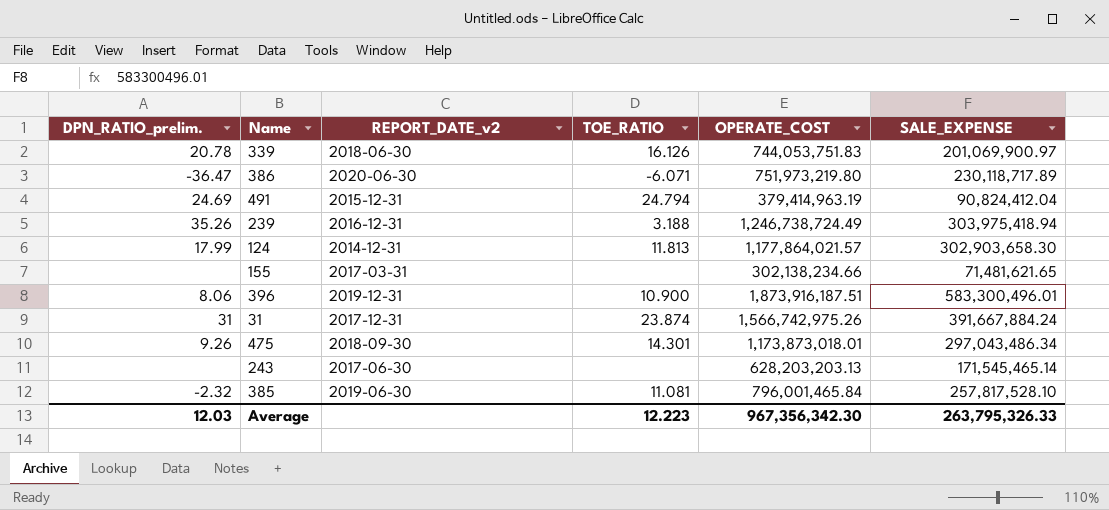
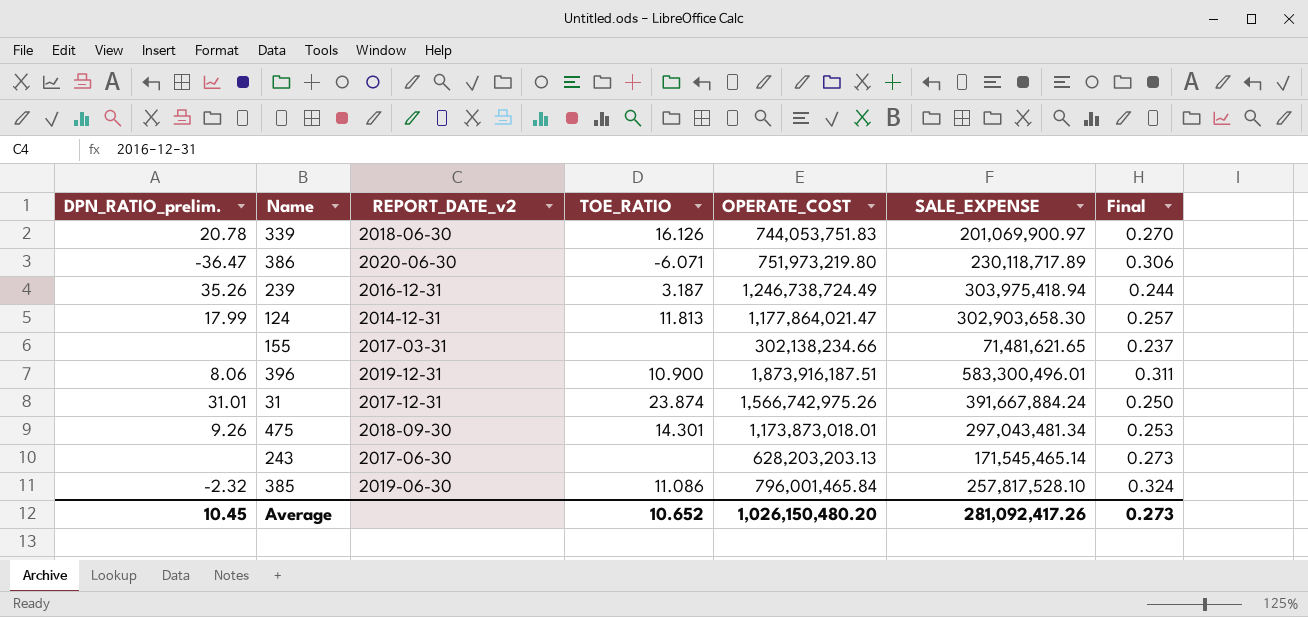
column Final | formula: none -> [SALE_EXPENSE] / [OPERATE_COST]
row 491: 24.69 | 2015-12-31 | 24.794 | 379,414,963.19 | 90,824,412.04 -> none
239 | TOE_RATIO: 3.188 -> 3.187
124 | OPERATE_COST: 1,177,864,021.57 -> 1,177,864,021.47
31 | DPN_RATIO_prelim.: 31 -> 31.01
475 | SALE_EXPENSE: 297,043,486.34 -> 297,043,481.34
385 | TOE_RATIO: 11.081 -> 11.086
Average | DPN_RATIO_prelim.: 12.03 -> 10.45
Average | TOE_RATIO: 12.223 -> 10.652
Average | OPERATE_COST: 967,356,342.30 -> 1,026,150,480.20
Average | SALE_EXPENSE: 263,795,326.33 -> 281,092,417.26

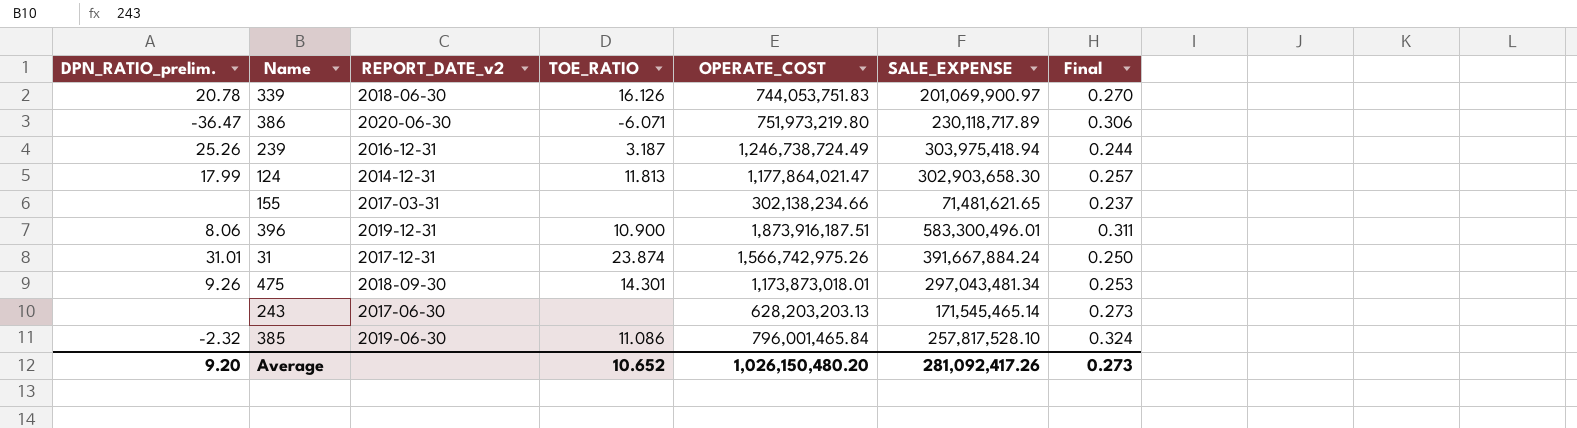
239 | DPN_RATIO_prelim.: 35.26 -> 25.26
Average | DPN_RATIO_prelim.: 10.45 -> 9.20

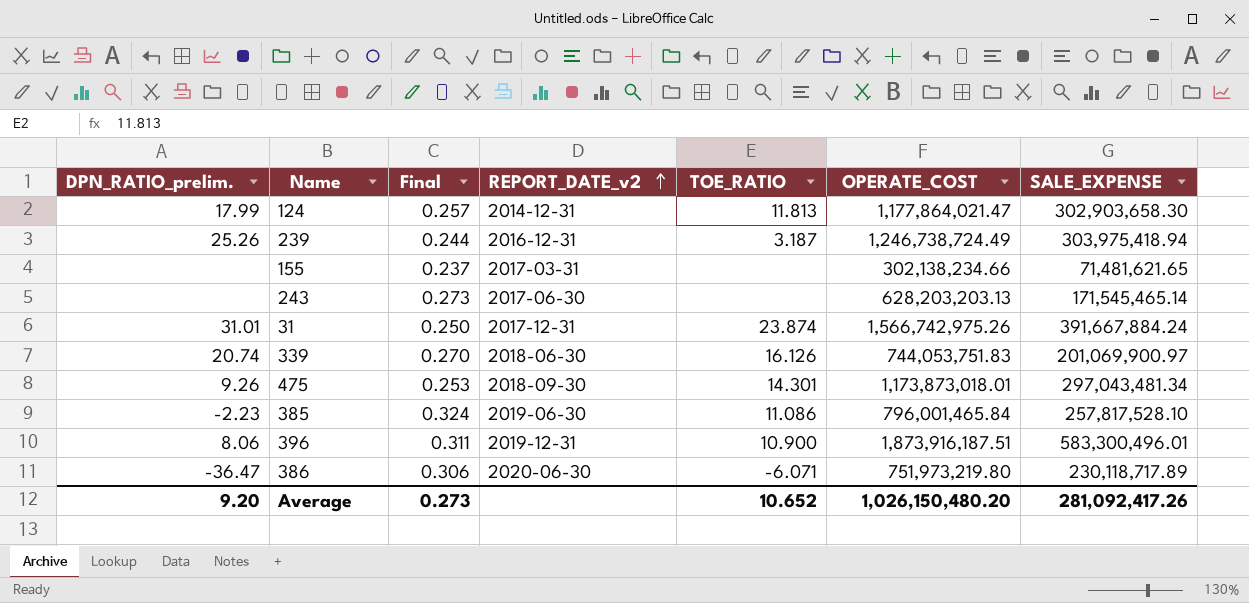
row order: none -> REPORT_DATE_v2 ascending
column Final | position: 7 -> 3
339 | DPN_RATIO_prelim.: 20.78 -> 20.74
385 | DPN_RATIO_prelim.: -2.32 -> -2.23

